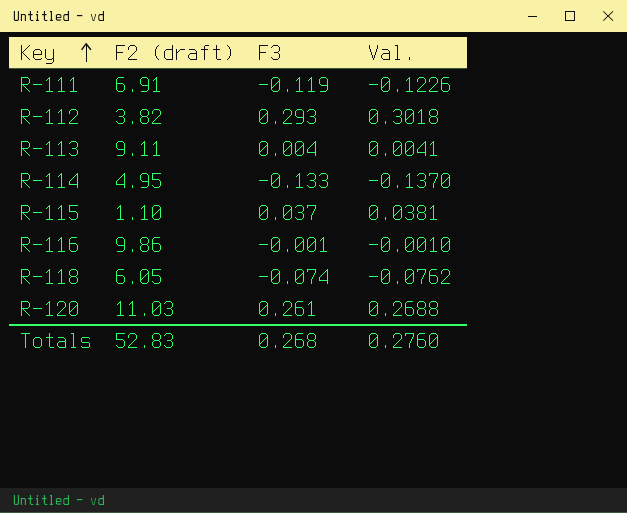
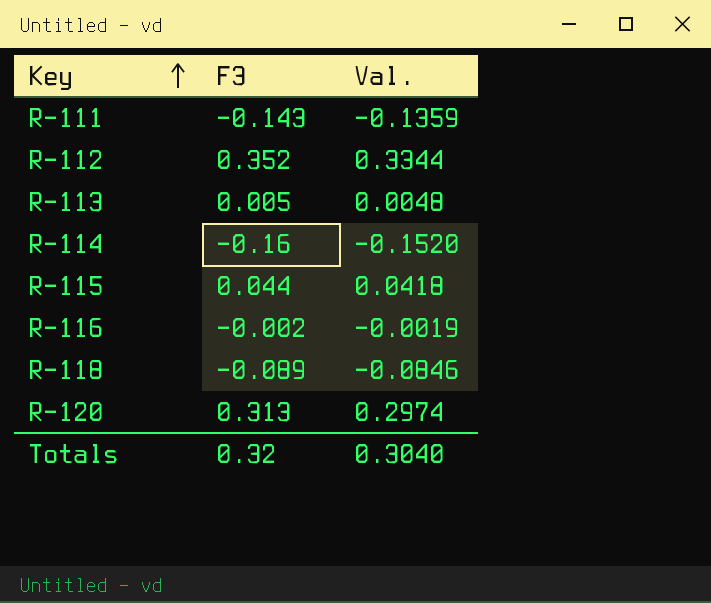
column F2 (draft) | position: 2 -> none
column Val. | formula: [F3] * 1.03 -> [F3] * 0.95
R-111 | F3: -0.119 -> -0.143
R-112 | F3: 0.293 -> 0.352
R-113 | F3: 0.004 -> 0.005
R-114 | F3: -0.133 -> -0.16
R-115 | F3: 0.037 -> 0.044
R-116 | F3: -0.001 -> -0.002
R-118 | F3: -0.074 -> -0.089
R-120 | F3: 0.261 -> 0.313
Totals | F3: 0.268 -> 0.32
Totals | Val.: 0.2760 -> 0.3040

